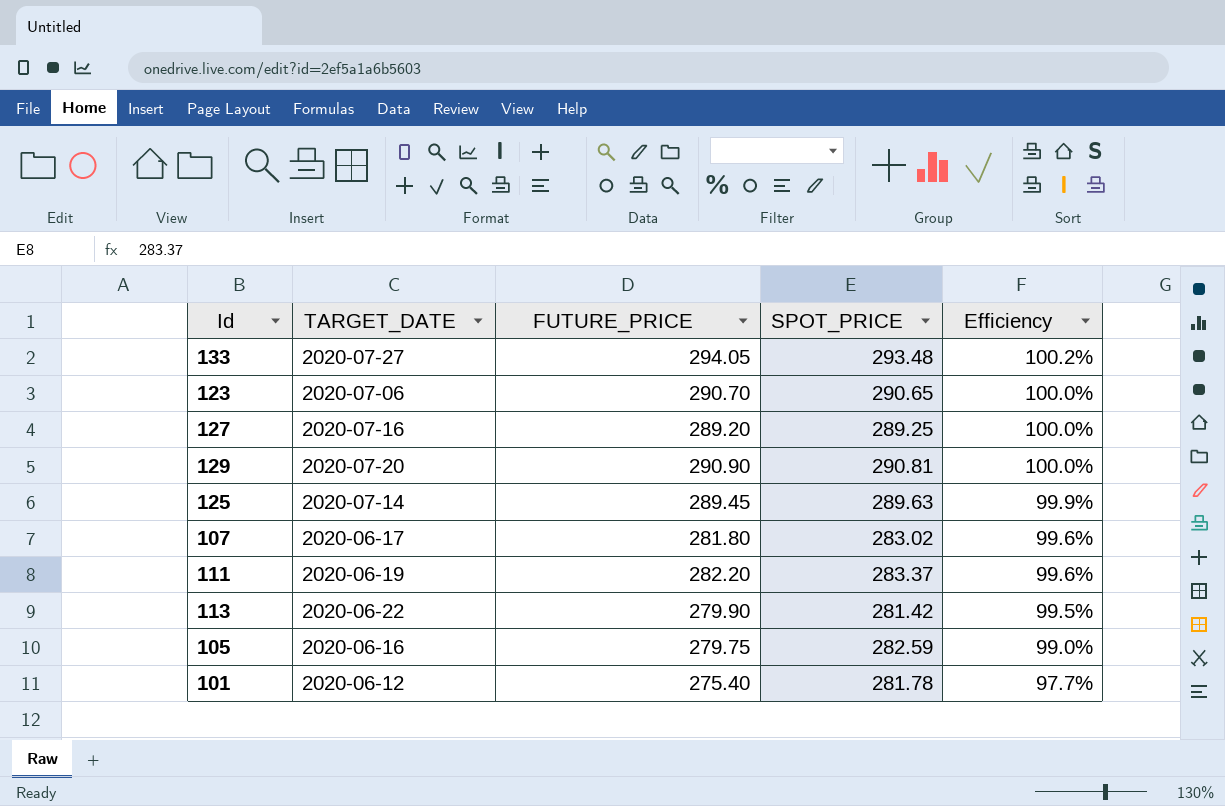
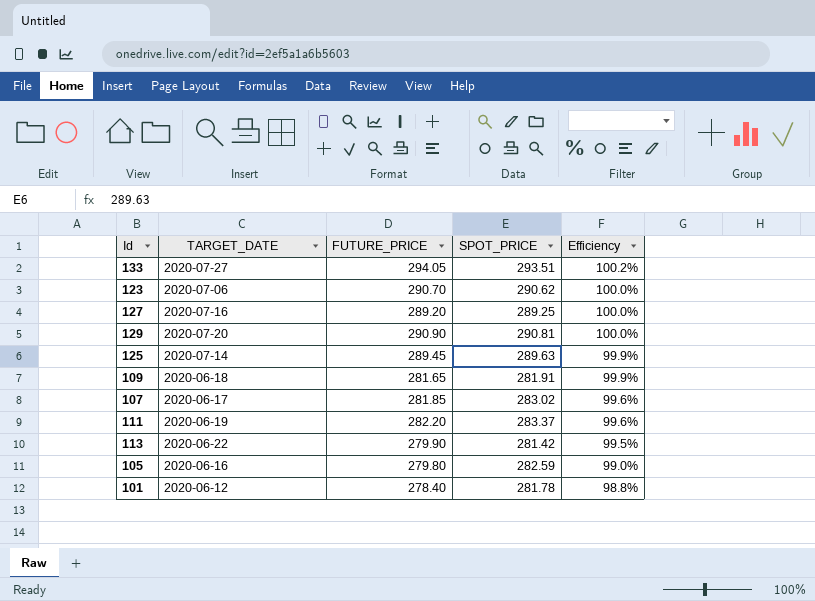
133 | SPOT_PRICE: 293.48 -> 293.51
123 | SPOT_PRICE: 290.65 -> 290.62
row 109: none -> 2020-06-18 | 281.65 | 281.91 | 99.9%
107 | FUTURE_PRICE: 281.80 -> 281.85
105 | FUTURE_PRICE: 279.75 -> 279.80
101 | FUTURE_PRICE: 275.40 -> 278.40
101 | Efficiency: 97.7% -> 98.8%

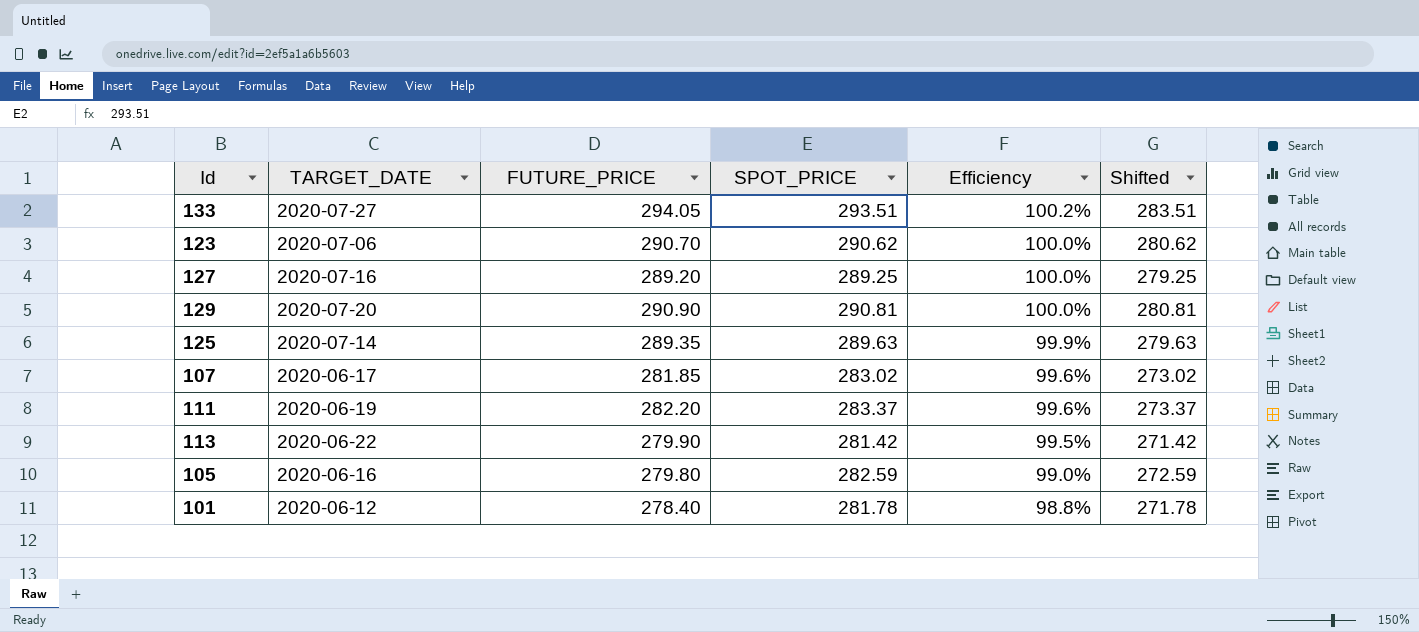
column Shifted | formula: none -> [SPOT_PRICE] - 10
row 109: 2020-06-18 | 281.65 | 281.91 | 99.9% -> none
125 | FUTURE_PRICE: 289.45 -> 289.35

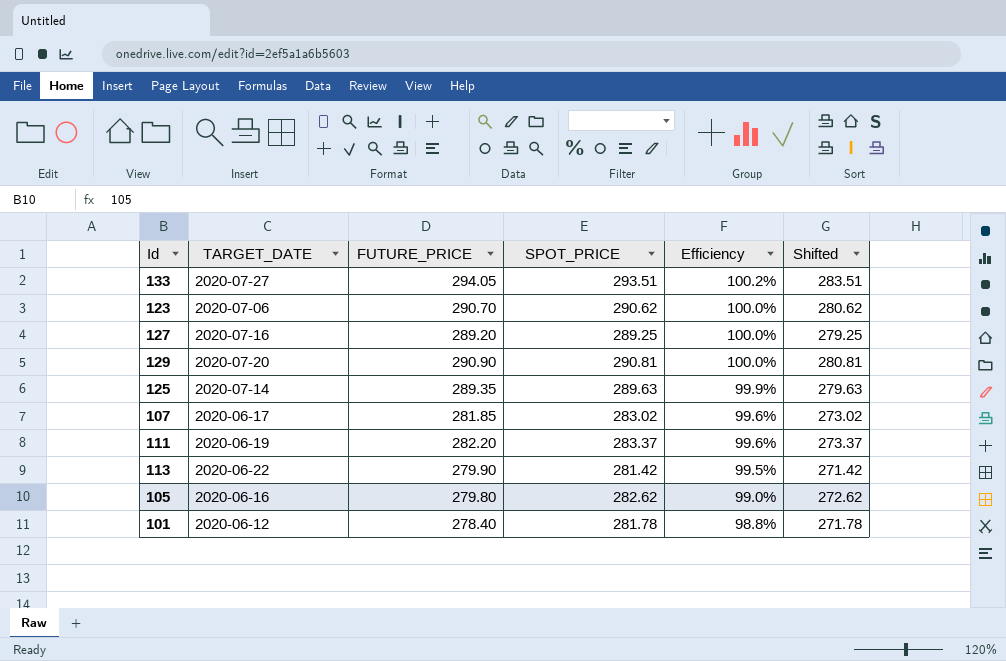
105 | SPOT_PRICE: 282.59 -> 282.62
105 | Shifted: 272.59 -> 272.62

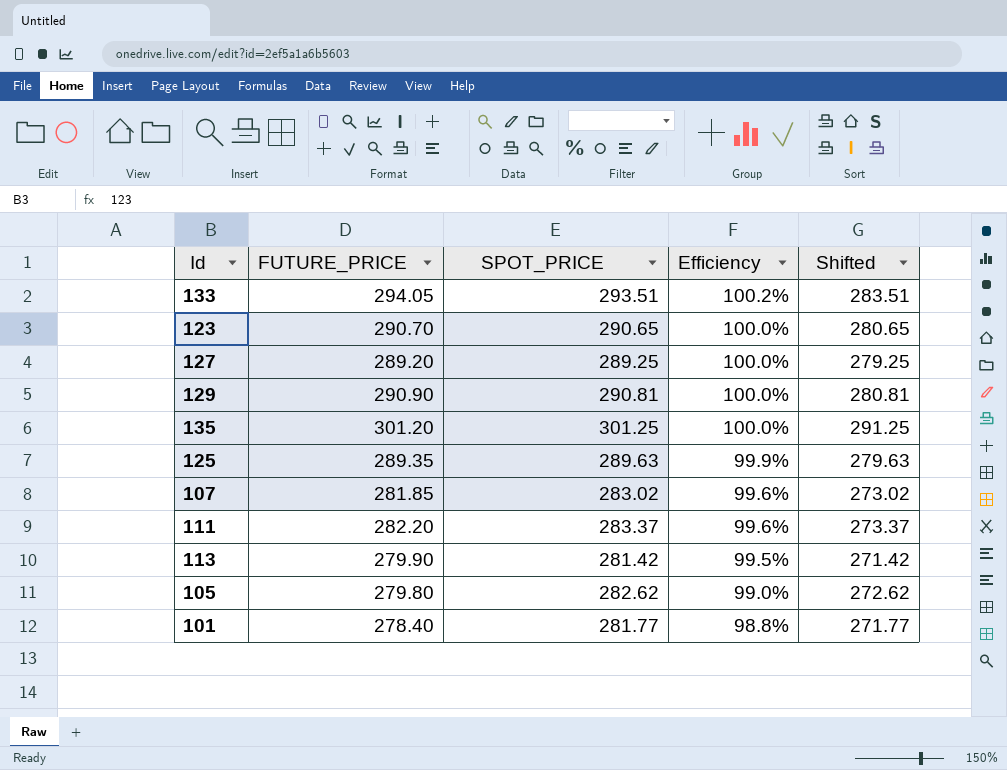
column TARGET_DATE | position: 2 -> none
123 | SPOT_PRICE: 290.62 -> 290.65
123 | Shifted: 280.62 -> 280.65
row 135: none -> 301.20 | 301.25 | 100.0% | 291.25
101 | SPOT_PRICE: 281.78 -> 281.77
101 | Shifted: 271.78 -> 271.77

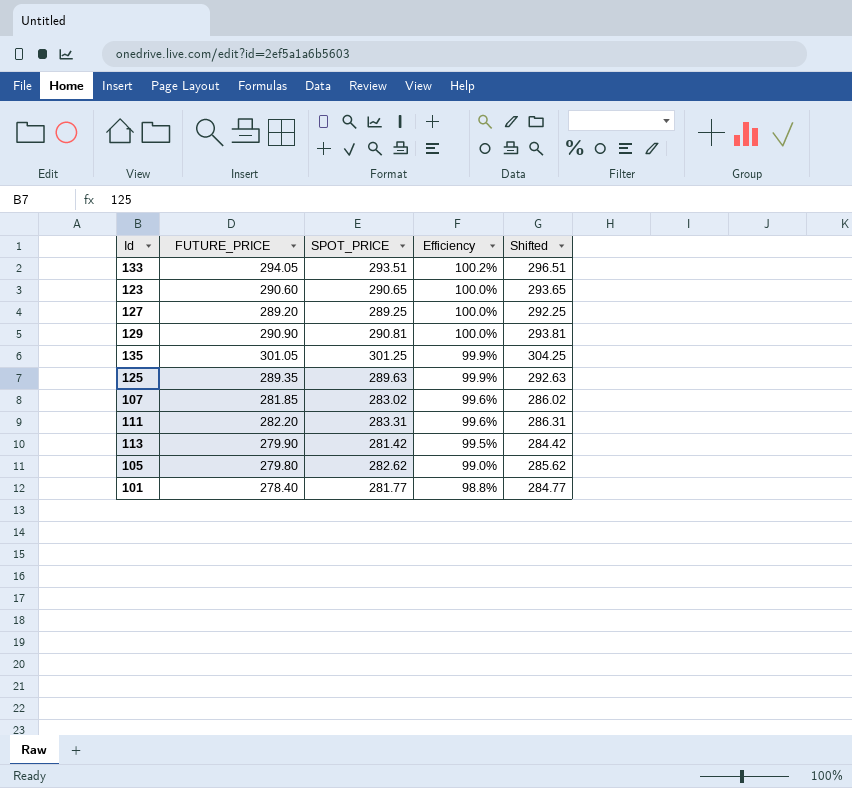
column Shifted | formula: [SPOT_PRICE] - 10 -> [SPOT_PRICE] + 3
123 | FUTURE_PRICE: 290.70 -> 290.60
135 | FUTURE_PRICE: 301.20 -> 301.05
135 | Efficiency: 100.0% -> 99.9%
111 | SPOT_PRICE: 283.37 -> 283.31

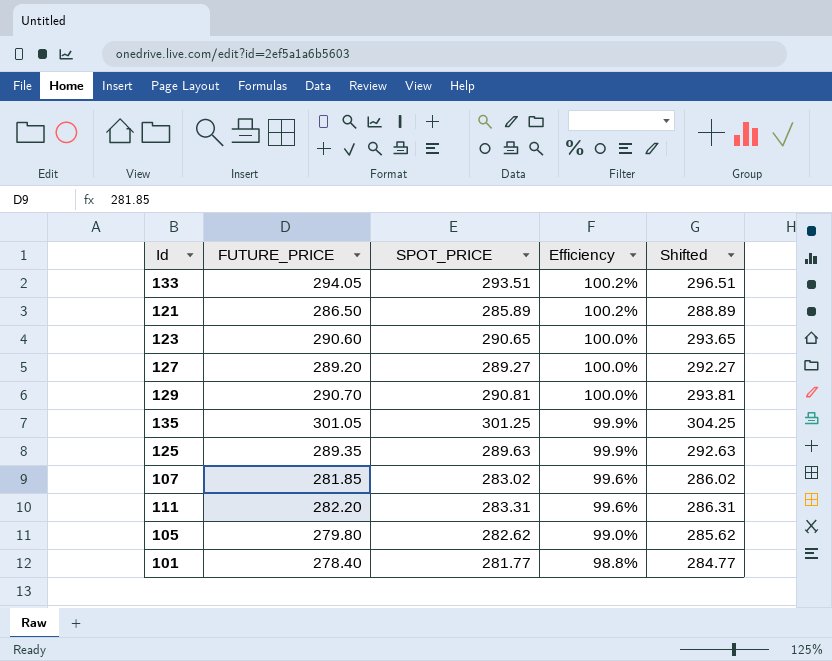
row 113: 279.90 | 281.42 | 99.5% | 284.42 -> none
row 121: none -> 286.50 | 285.89 | 100.2% | 288.89
127 | SPOT_PRICE: 289.25 -> 289.27
127 | Shifted: 292.25 -> 292.27
129 | FUTURE_PRICE: 290.90 -> 290.70

